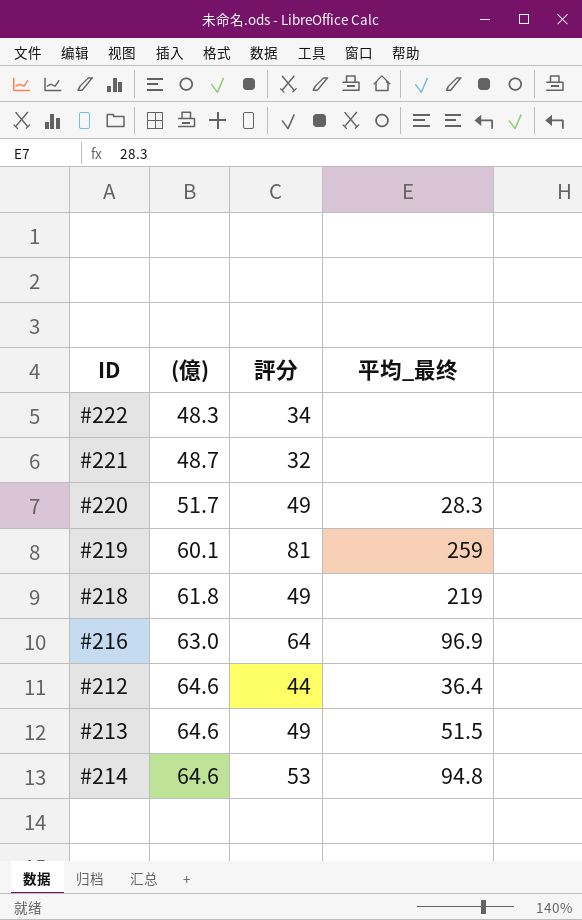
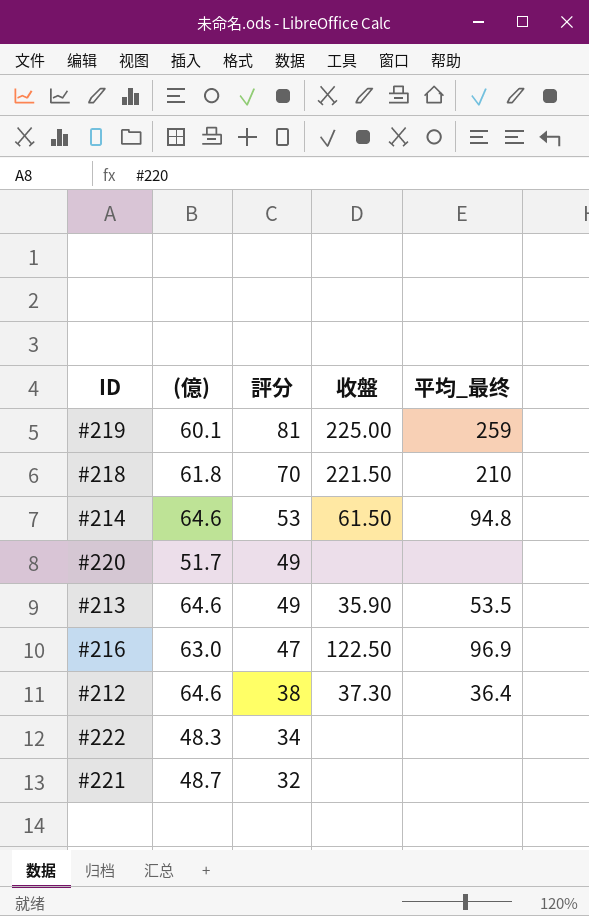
row order: (億) ascending -> 評分 descending
column 收盤 | position: none -> 4
#218 | 評分: 49 -> 70
#218 | 平均_最终: 219 -> 210
#220 | 平均_最终: 28.3 -> none
#213 | 平均_最终: 51.5 -> 53.5
#216 | 評分: 64 -> 47
#212 | 評分: 44 -> 38

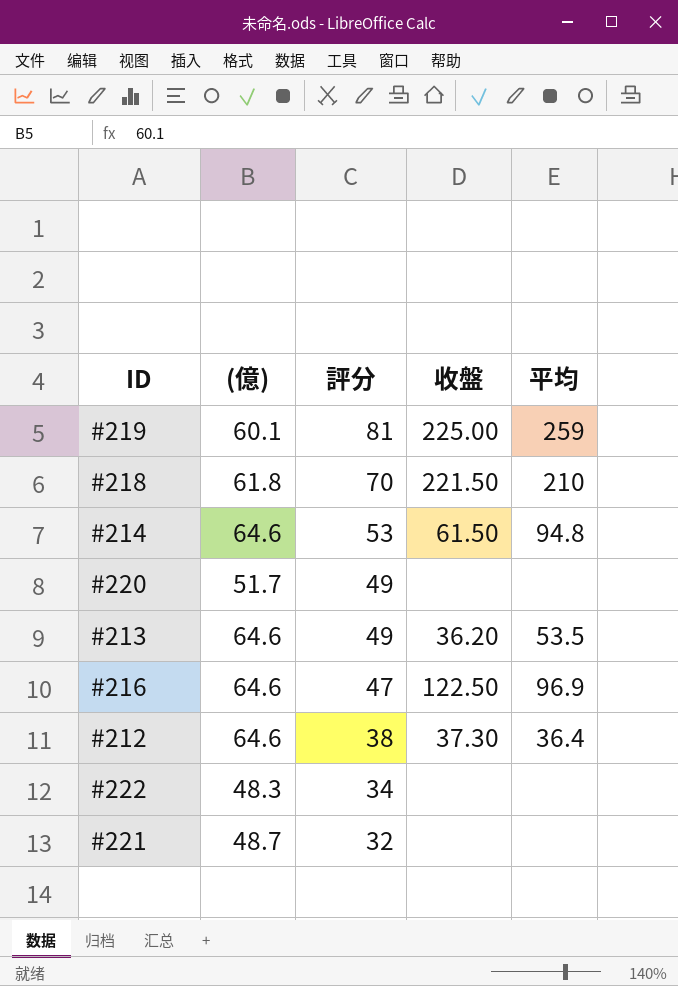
column name: 平均_最终 -> 平均
#213 | 收盤: 35.90 -> 36.20
#216 | (億): 63.0 -> 64.6

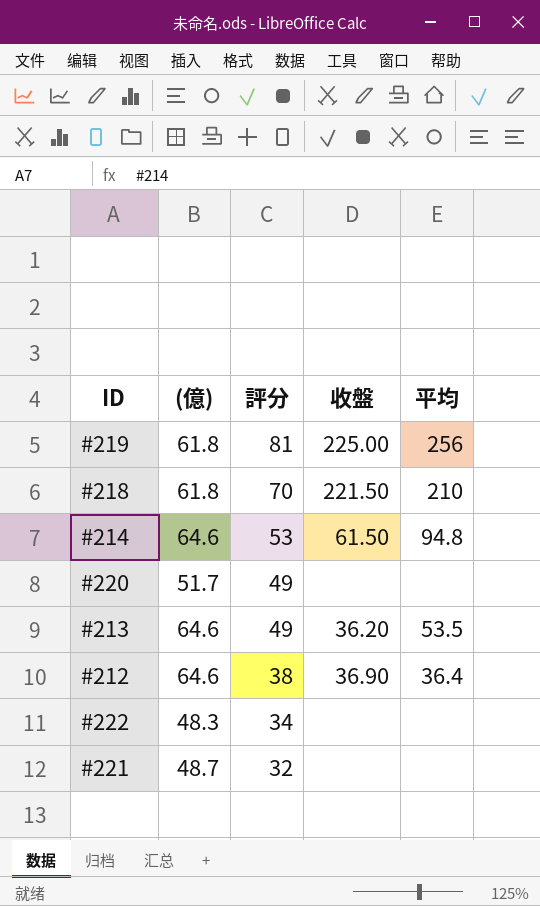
row #216: 64.6 | 47 | 122.50 | 96.9 -> none
#219 | (億): 60.1 -> 61.8
#219 | 平均: 259 -> 256
#212 | 收盤: 37.30 -> 36.90

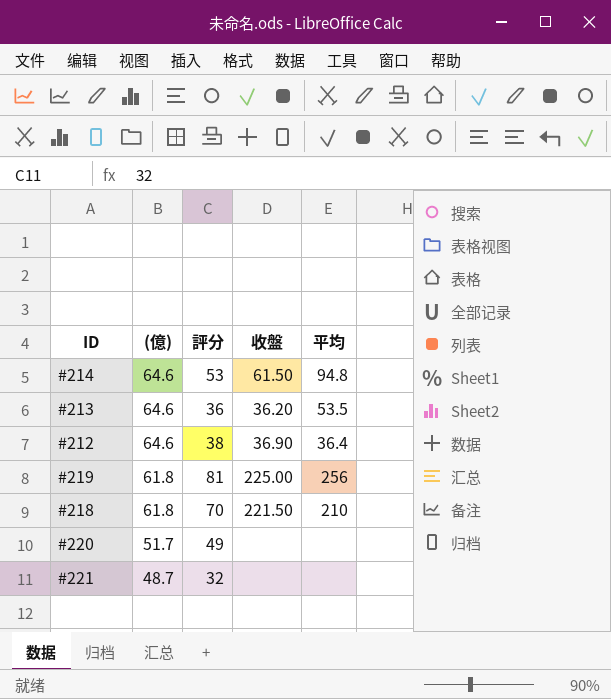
row order: 評分 descending -> (億) descending
row #222: 48.3 | 34 | none | none -> none
#213 | 評分: 49 -> 36

